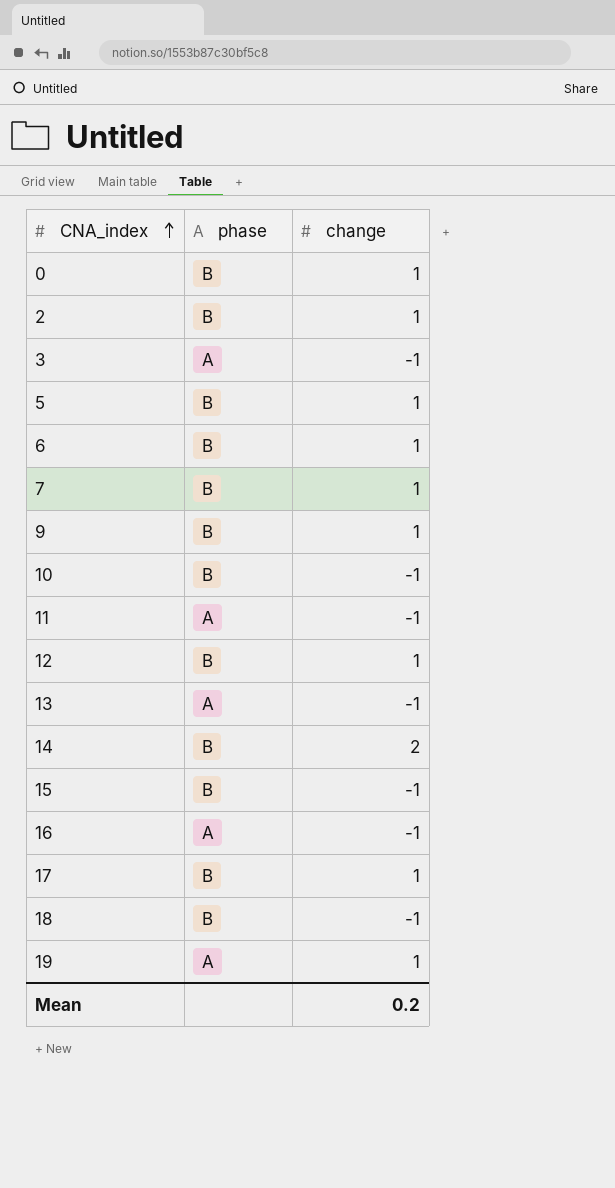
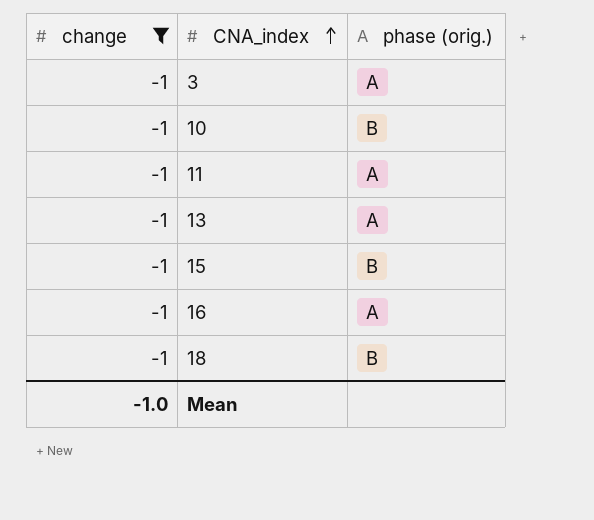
filter: none -> change = -1
column change | position: 3 -> 1
column name: phase -> phase (orig.)
Mean | change: 0.2 -> -1.0

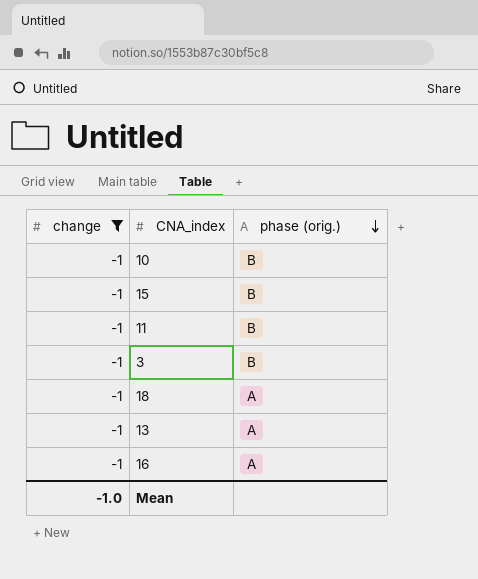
row order: CNA_index ascending -> phase (orig.) descending
11 | phase (orig.): A -> B
3 | phase (orig.): A -> B
18 | phase (orig.): B -> A

